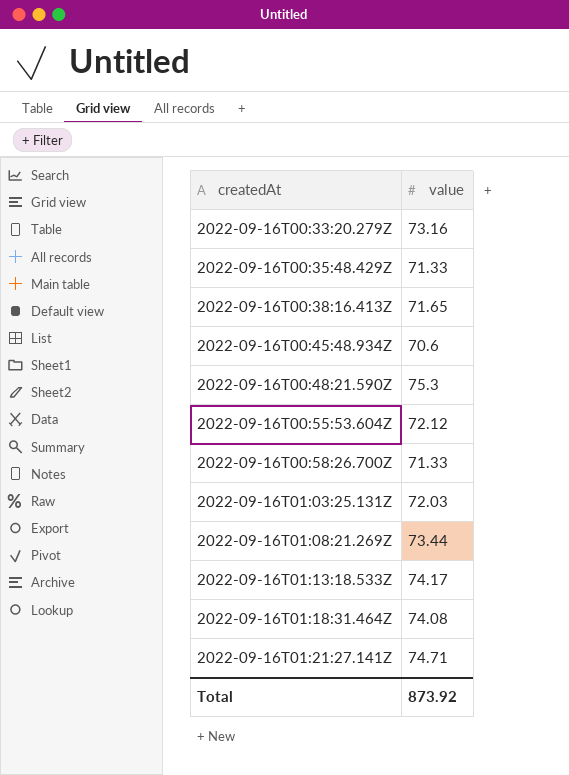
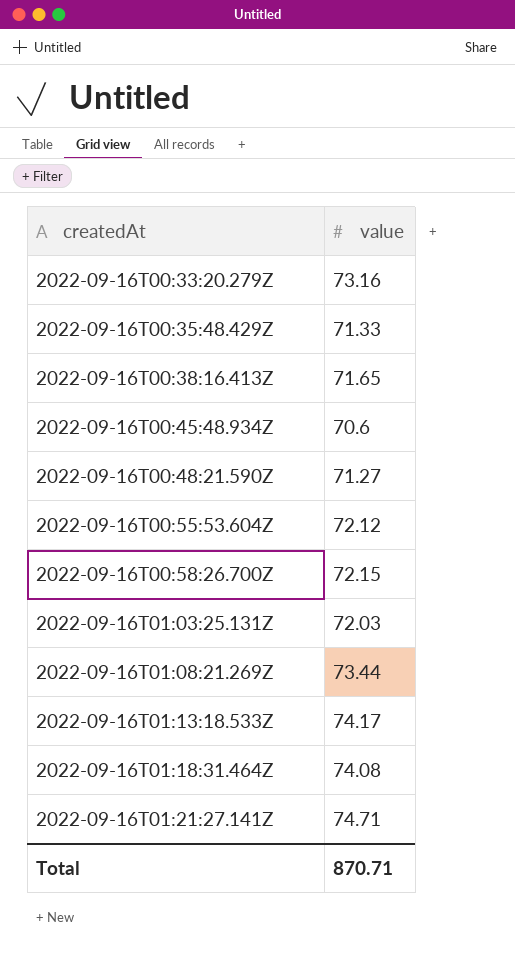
2022-09-16T00:48:21.590Z | value: 75.3 -> 71.27
2022-09-16T00:58:26.700Z | value: 71.33 -> 72.15
Total | value: 873.92 -> 870.71

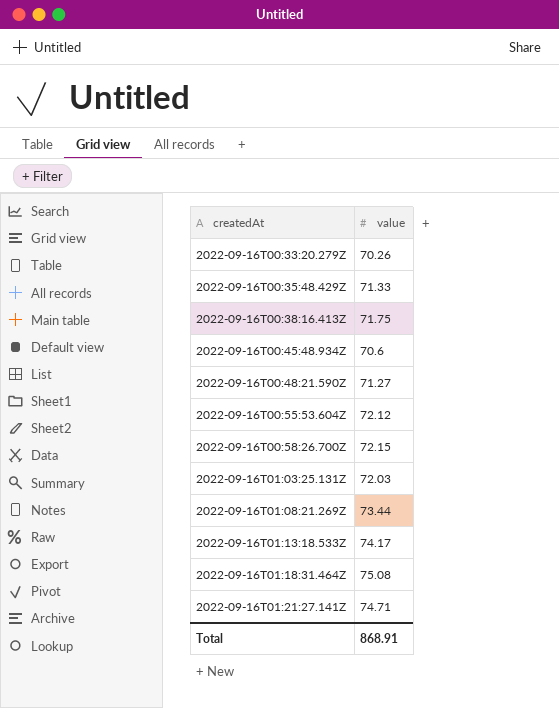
2022-09-16T00:33:20.279Z | value: 73.16 -> 70.26
2022-09-16T00:38:16.413Z | value: 71.65 -> 71.75
2022-09-16T01:18:31.464Z | value: 74.08 -> 75.08
Total | value: 870.71 -> 868.91

